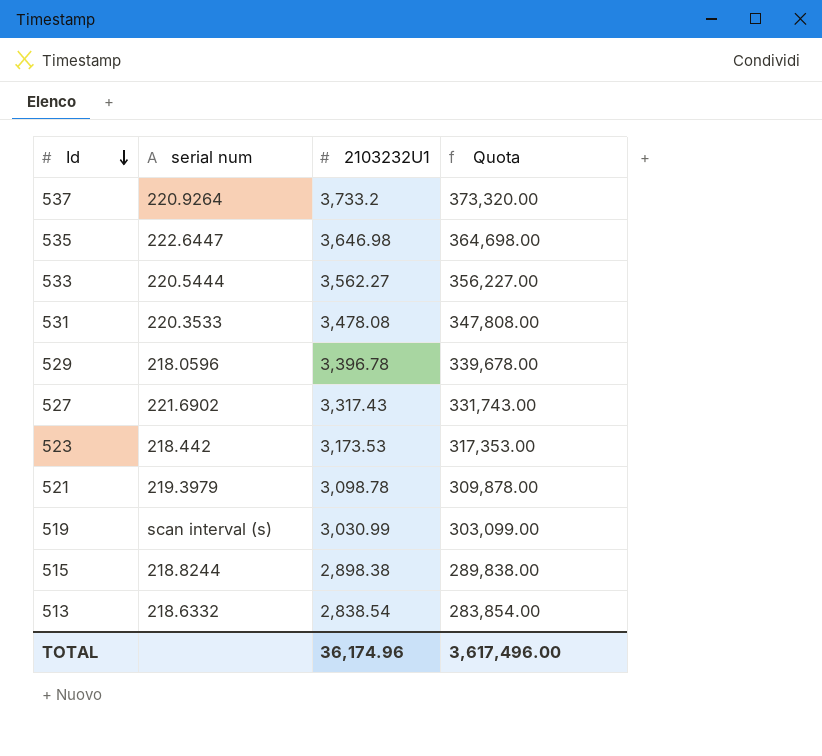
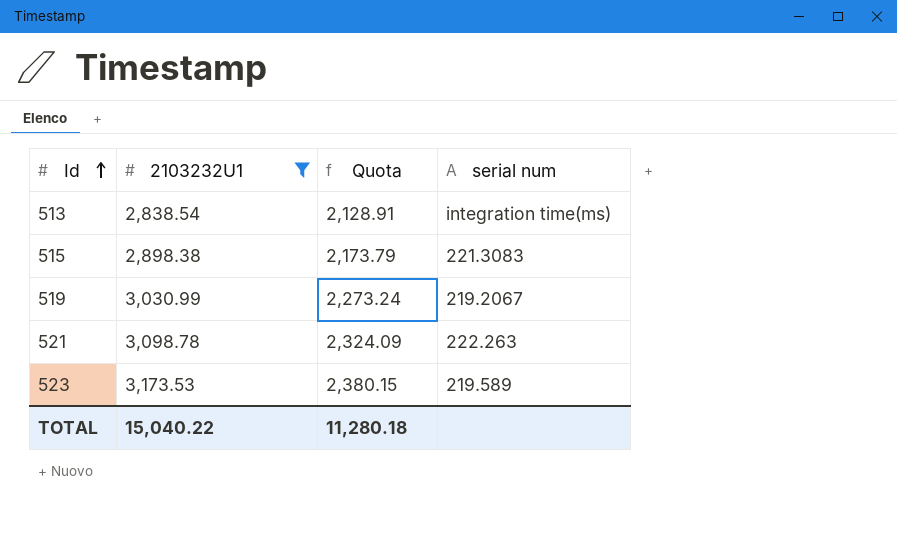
filter: none -> 2103232U1 <= 3,173.53
row order: Id descending -> Id ascending
column Quota | formula: [2103232U1] * 100 -> [2103232U1] * 0.75
column serial num | position: 2 -> 4
513 | serial num: 218.6332 -> integration time(ms)
515 | serial num: 218.8244 -> 221.3083
519 | serial num: scan interval (s) -> 219.2067
521 | serial num: 219.3979 -> 222.263
523 | serial num: 218.442 -> 219.589
TOTAL | 2103232U1: 36,174.96 -> 15,040.22
TOTAL | Quota: 3,617,496.00 -> 11,280.18

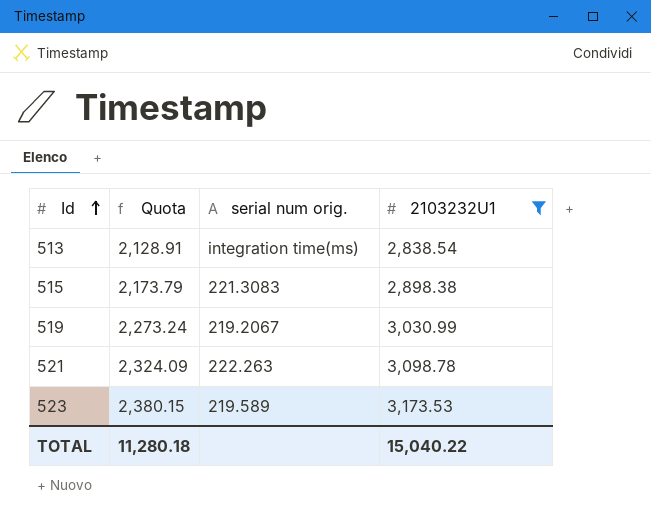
column name: serial num -> serial num orig.
column 2103232U1 | position: 2 -> 4

